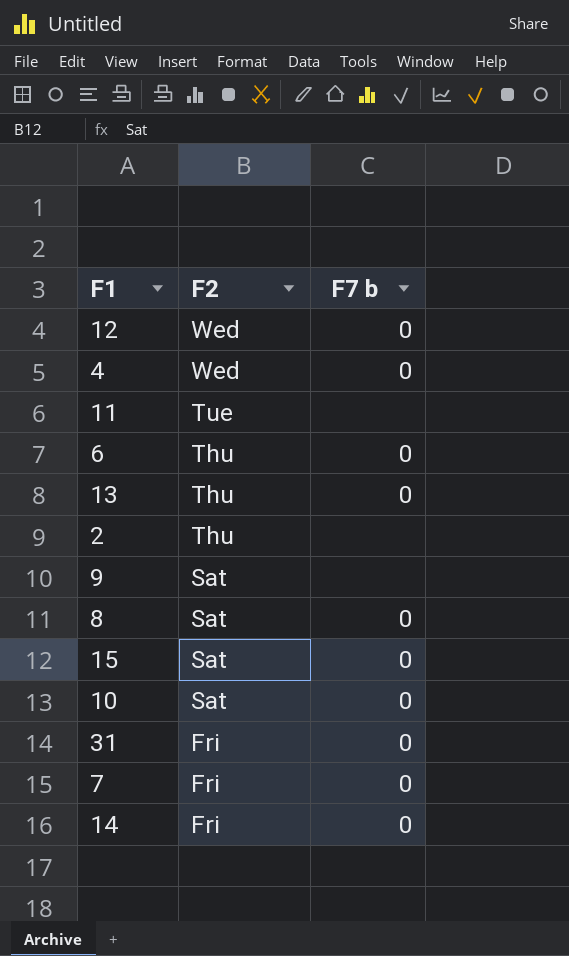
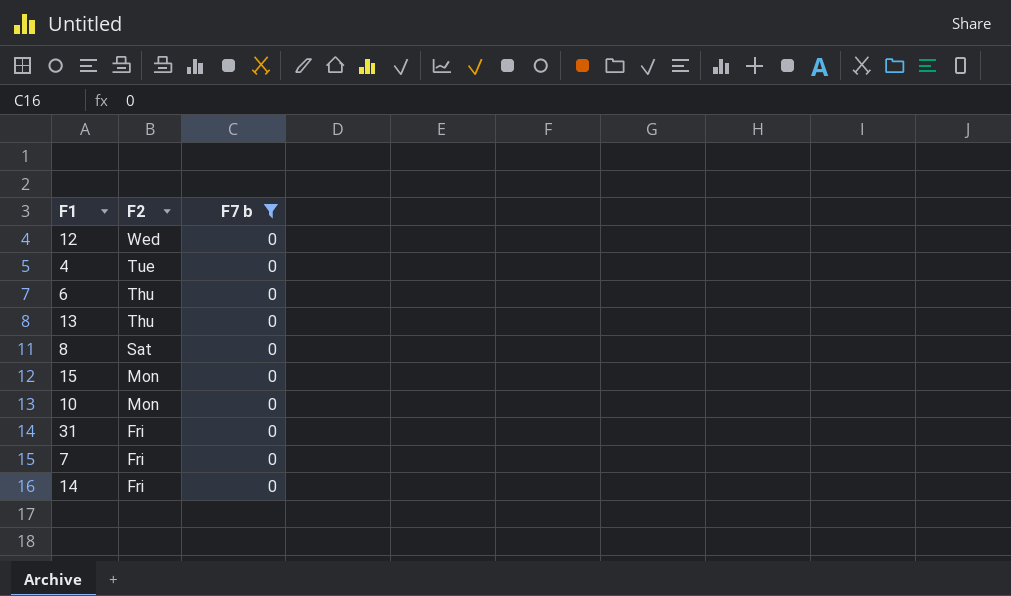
filter: none -> F7 b = 0
4 | F2: Wed -> Tue
15 | F2: Sat -> Mon
10 | F2: Sat -> Mon

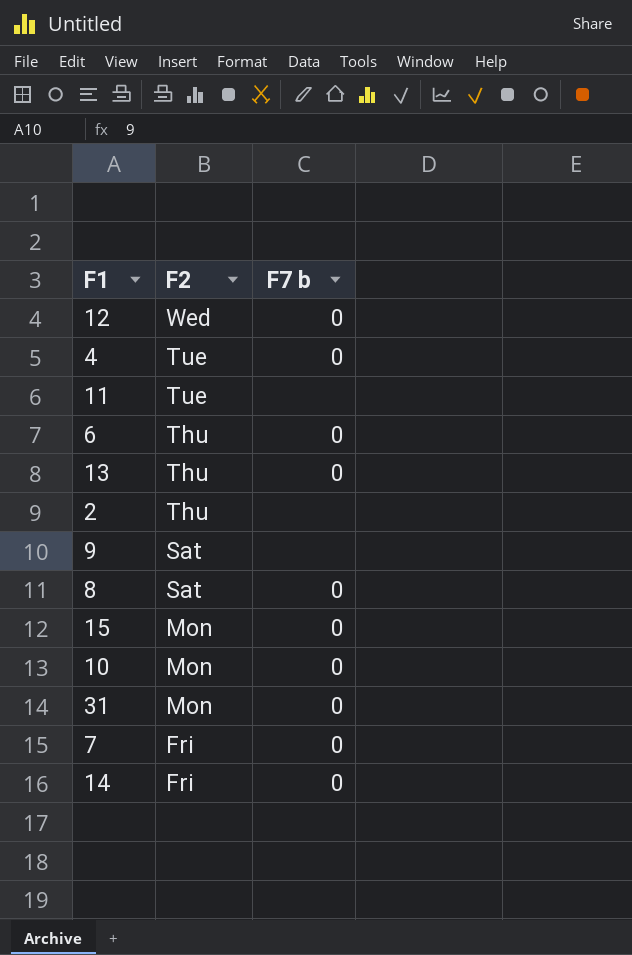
filter: F7 b = 0 -> none
31 | F2: Fri -> Mon

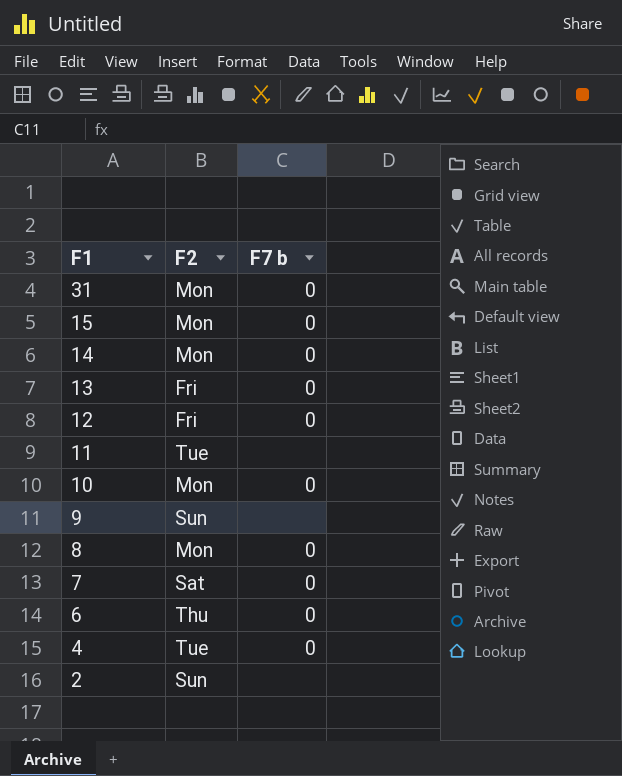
row order: F2 descending -> F1 descending
14 | F2: Fri -> Mon
13 | F2: Thu -> Fri
12 | F2: Wed -> Fri
9 | F2: Sat -> Sun
8 | F2: Sat -> Mon
7 | F2: Fri -> Sat
2 | F2: Thu -> Sun

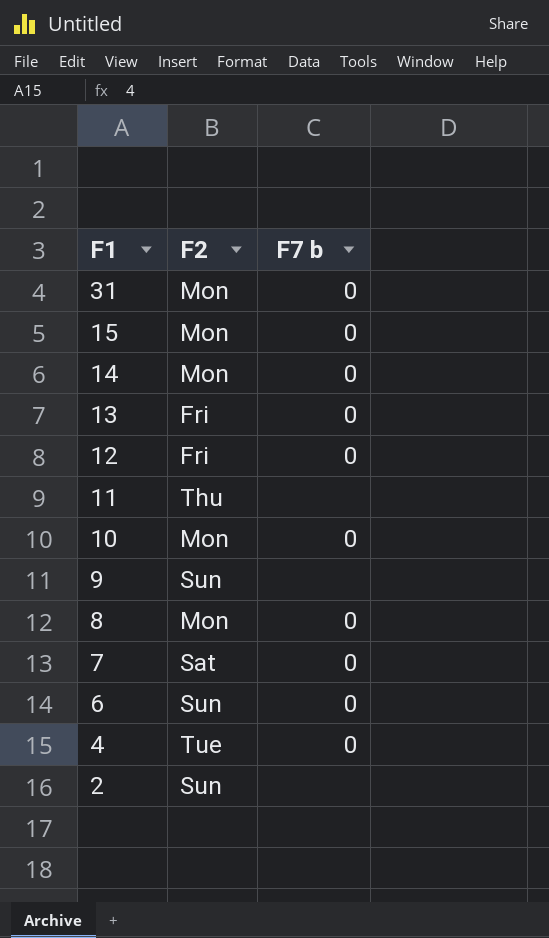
11 | F2: Tue -> Thu
6 | F2: Thu -> Sun

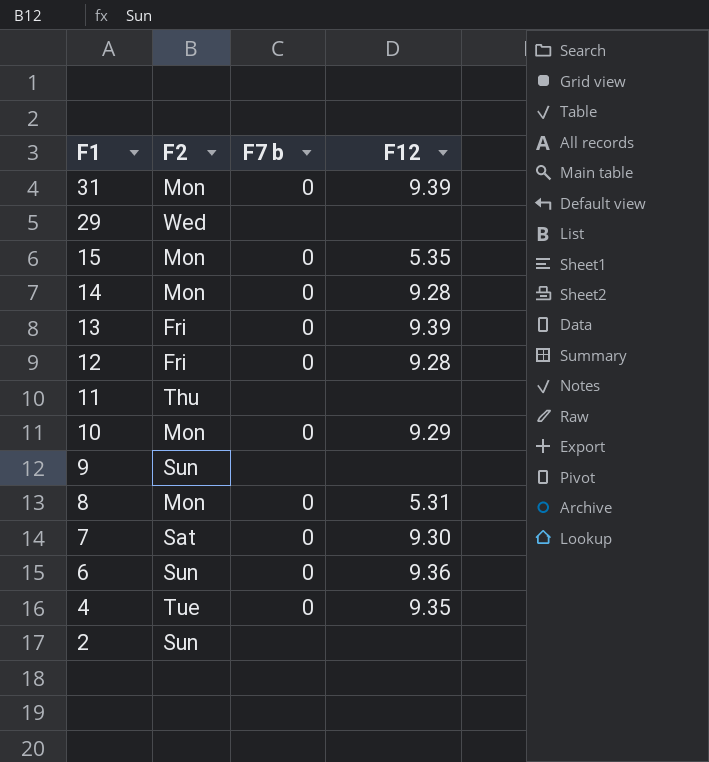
column F12 | position: none -> 4
row 29: none -> Wed | none | none

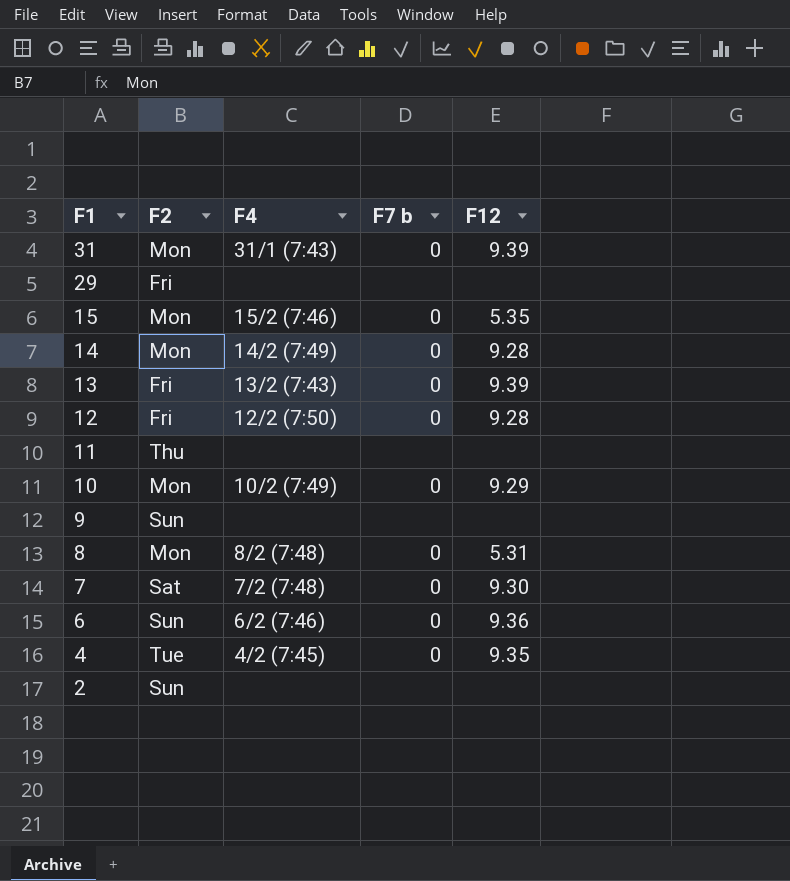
column F4 | position: none -> 3
29 | F2: Wed -> Fri

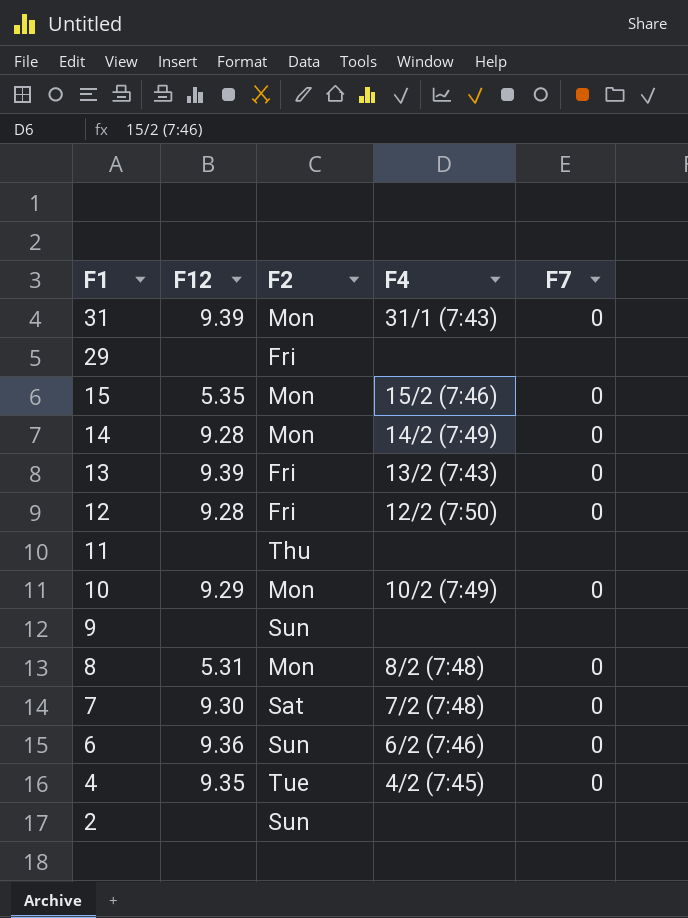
column F12 | position: 5 -> 2
column name: F7 b -> F7

